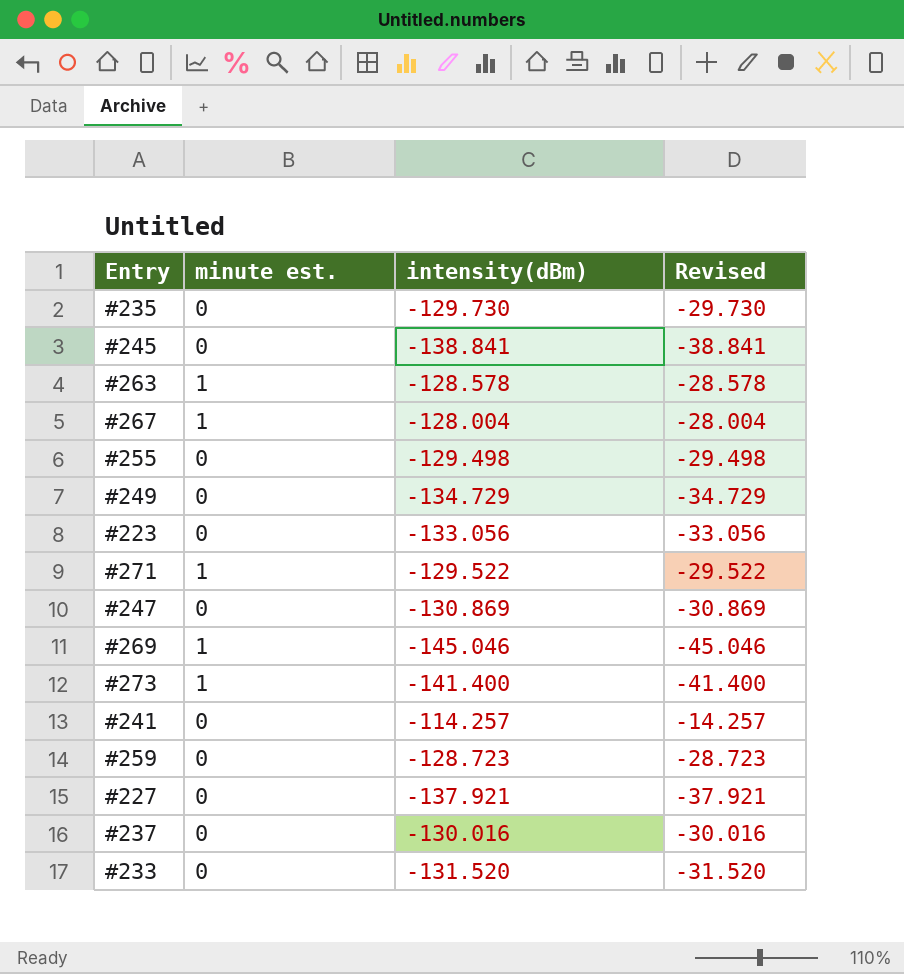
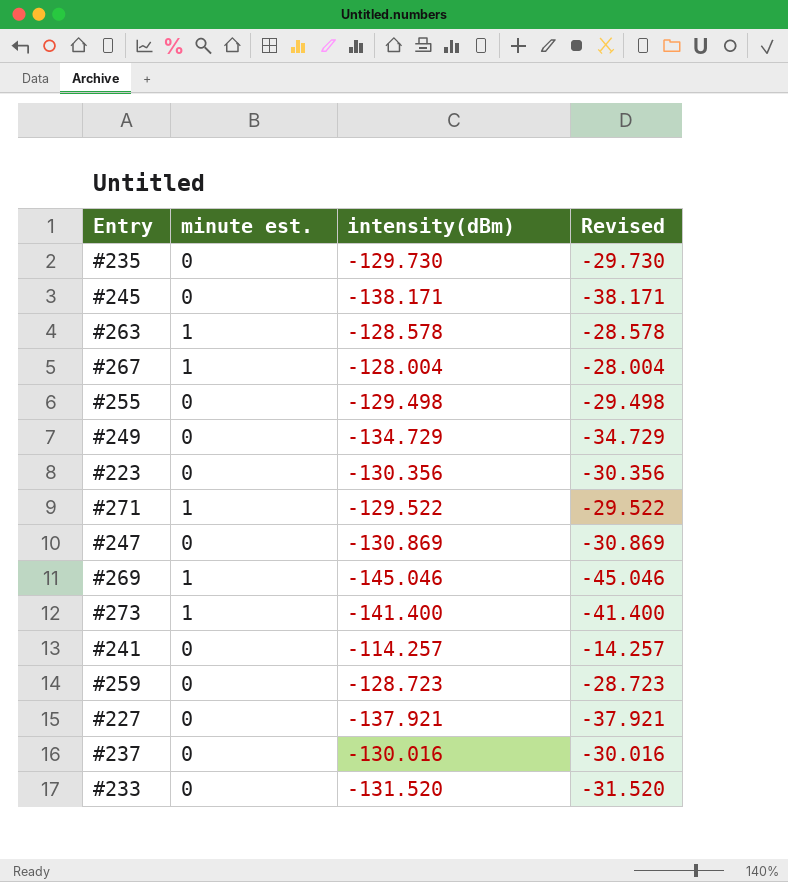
#245 | intensity(dBm): -138.841 -> -138.171
#245 | Revised: -38.841 -> -38.171
#223 | intensity(dBm): -133.056 -> -130.356
#223 | Revised: -33.056 -> -30.356

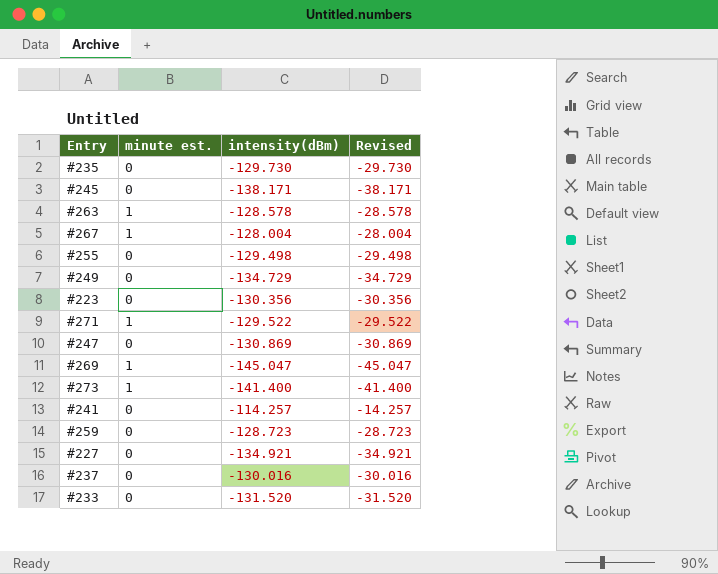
#269 | intensity(dBm): -145.046 -> -145.047
#269 | Revised: -45.046 -> -45.047
#227 | intensity(dBm): -137.921 -> -134.921
#227 | Revised: -37.921 -> -34.921

